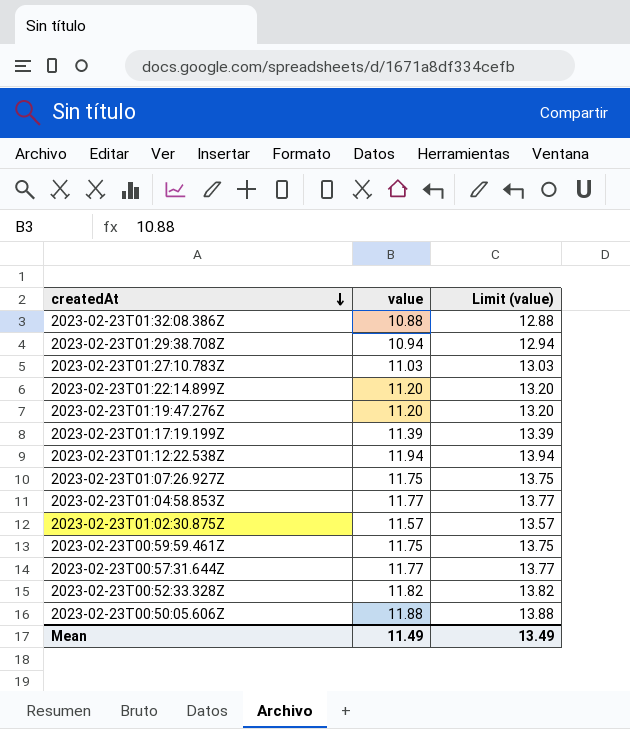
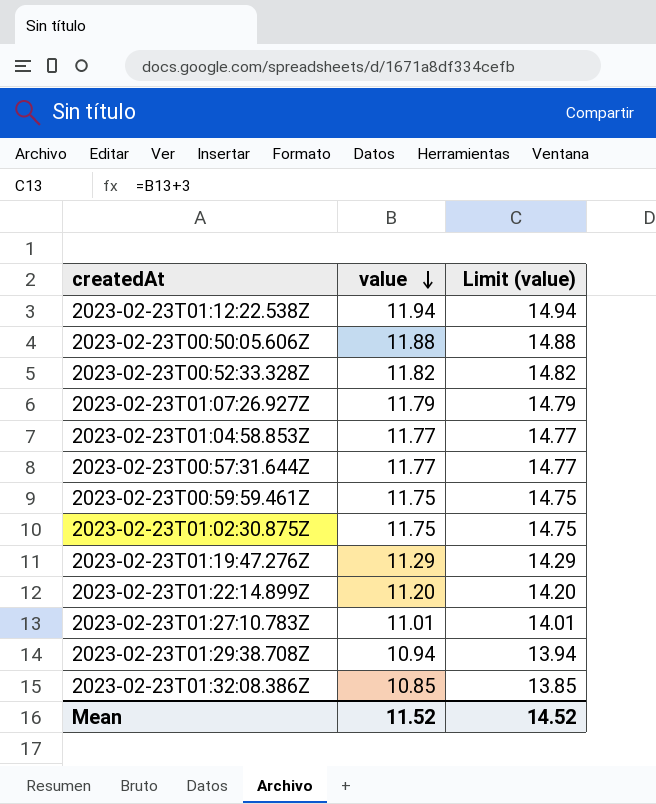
row order: createdAt descending -> value descending
column Limit (value) | formula: [value] + 2 -> [value] + 3
row 2023-02-23T01:17:19.199Z: 11.39 | 13.39 -> none
2023-02-23T01:07:26.927Z | value: 11.75 -> 11.79
2023-02-23T01:02:30.875Z | value: 11.57 -> 11.75
2023-02-23T01:19:47.276Z | value: 11.20 -> 11.29
2023-02-23T01:27:10.783Z | value: 11.03 -> 11.01
2023-02-23T01:32:08.386Z | value: 10.88 -> 10.85
Mean | value: 11.49 -> 11.52
Mean | Limit (value): 13.49 -> 14.52

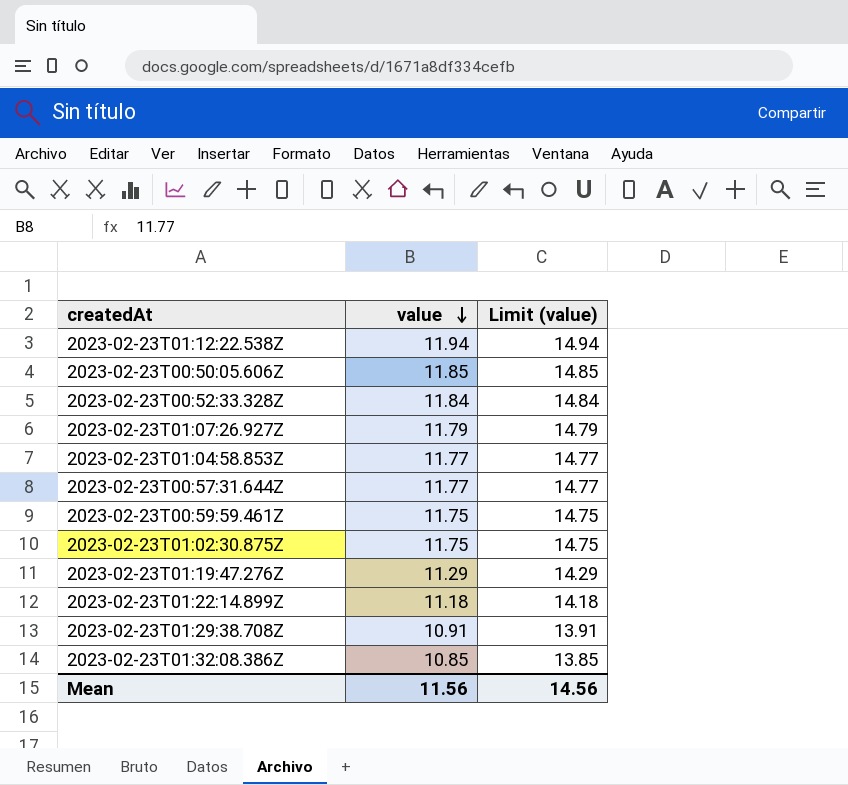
row 2023-02-23T01:27:10.783Z: 11.01 | 14.01 -> none
2023-02-23T00:50:05.606Z | value: 11.88 -> 11.85
2023-02-23T00:50:05.606Z | Limit (value): 14.88 -> 14.85
2023-02-23T00:52:33.328Z | value: 11.82 -> 11.84
2023-02-23T00:52:33.328Z | Limit (value): 14.82 -> 14.84
2023-02-23T01:22:14.899Z | value: 11.20 -> 11.18
2023-02-23T01:22:14.899Z | Limit (value): 14.20 -> 14.18
2023-02-23T01:29:38.708Z | value: 10.94 -> 10.91
2023-02-23T01:29:38.708Z | Limit (value): 13.94 -> 13.91
Mean | value: 11.52 -> 11.56
Mean | Limit (value): 14.52 -> 14.56

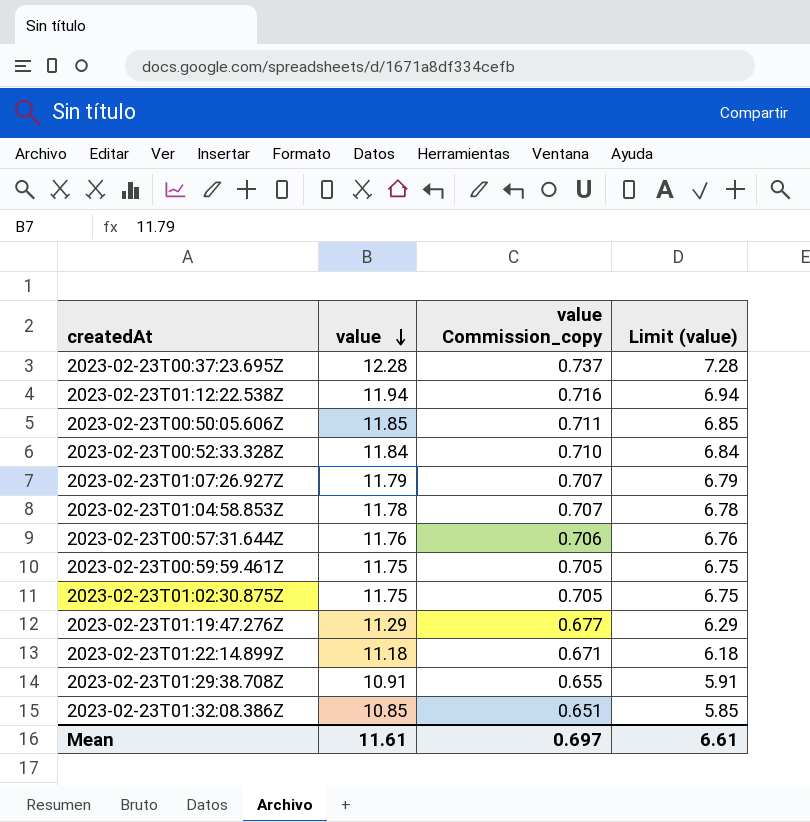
column value Commission_copy | formula: none -> [value] * 0.06
column Limit (value) | formula: [value] + 3 -> [value] - 5
row 2023-02-23T00:37:23.695Z: none -> 12.28 | 0.737 | 7.28
2023-02-23T01:04:58.853Z | value: 11.77 -> 11.78
2023-02-23T00:57:31.644Z | value: 11.77 -> 11.76
Mean | value: 11.56 -> 11.61
Mean | Limit (value): 14.56 -> 6.61

